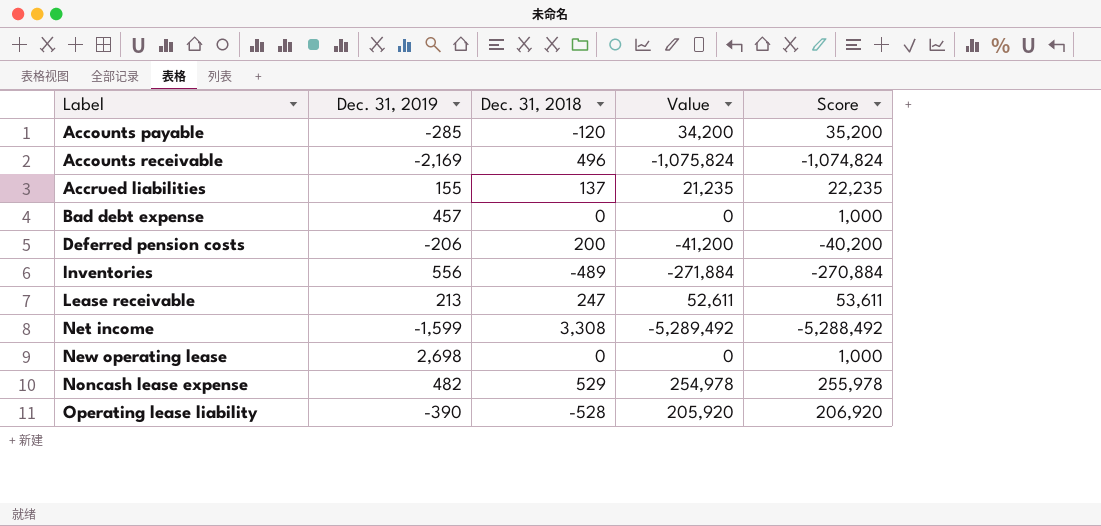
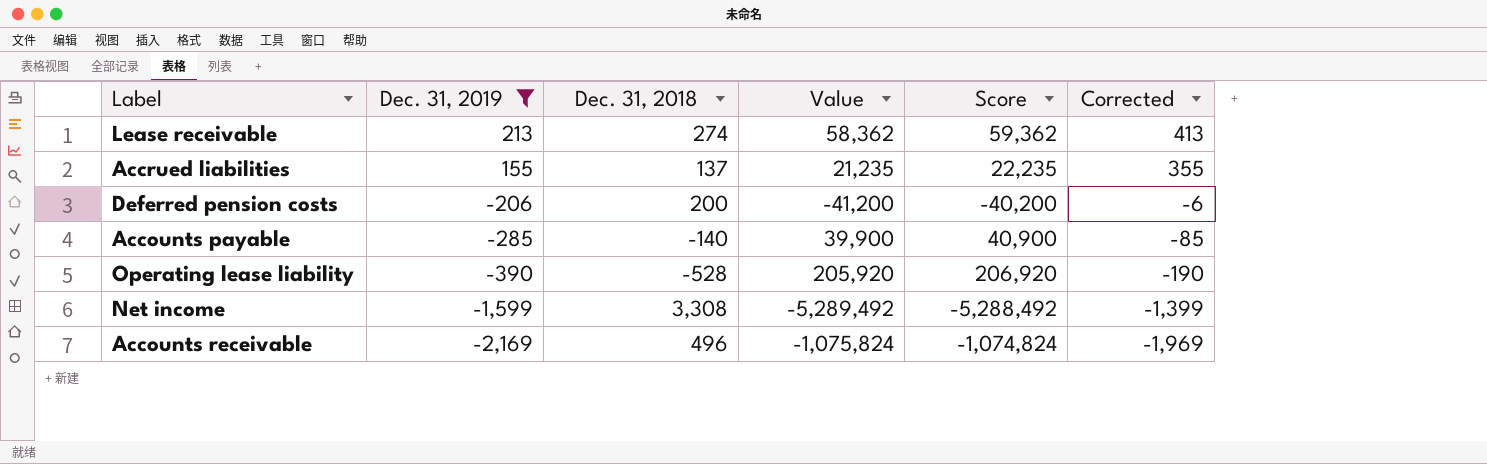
filter: none -> Dec. 31, 2019 <= 213
row order: Label ascending -> Dec. 31, 2019 descending
column Corrected | formula: none -> [Dec. 31, 2019] + 200
Lease receivable | Dec. 31, 2018: 247 -> 274
Lease receivable | Value: 52,611 -> 58,362
Lease receivable | Score: 53,611 -> 59,362
Accounts payable | Dec. 31, 2018: -120 -> -140
Accounts payable | Value: 34,200 -> 39,900
Accounts payable | Score: 35,200 -> 40,900

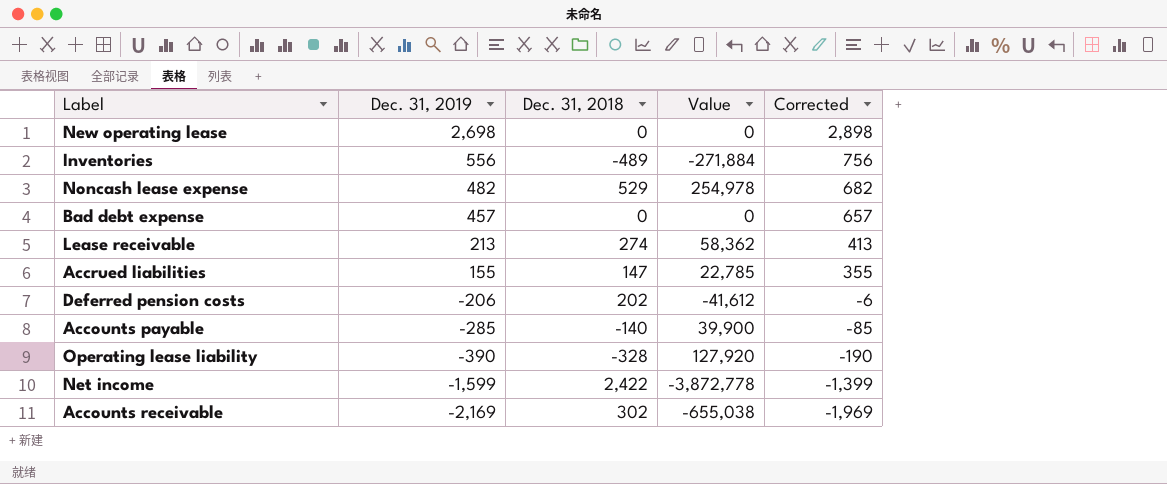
filter: Dec. 31, 2019 <= 213 -> none
column Score | formula: [Value] + 1000 -> none
Accrued liabilities | Dec. 31, 2018: 137 -> 147
Accrued liabilities | Value: 21,235 -> 22,785
Deferred pension costs | Dec. 31, 2018: 200 -> 202
Deferred pension costs | Value: -41,200 -> -41,612
Operating lease liability | Dec. 31, 2018: -528 -> -328
Operating lease liability | Value: 205,920 -> 127,920
Net income | Dec. 31, 2018: 3,308 -> 2,422
Net income | Value: -5,289,492 -> -3,872,778
Accounts receivable | Dec. 31, 2018: 496 -> 302
Accounts receivable | Value: -1,075,824 -> -655,038

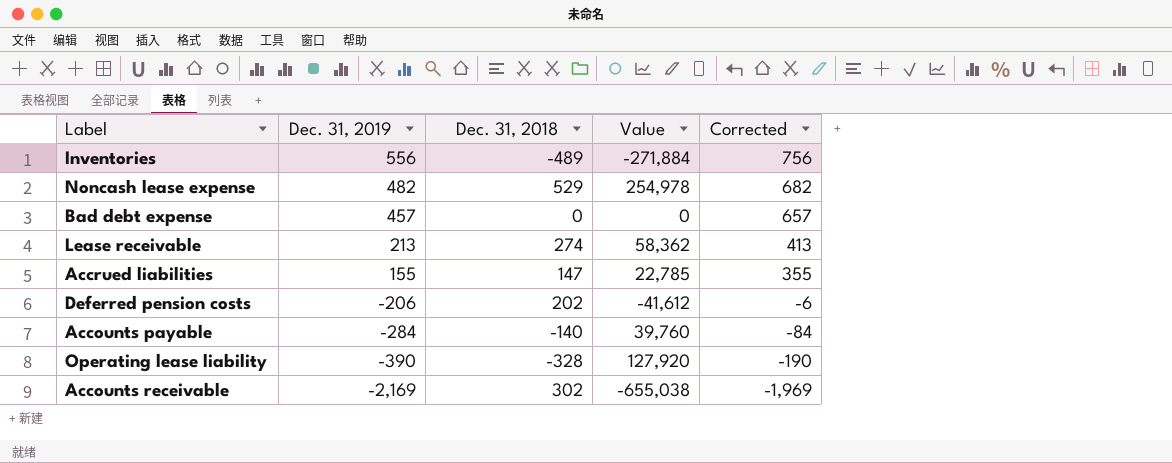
row New operating lease: 2,698 | 0 | 0 | 2,898 -> none
row Net income: -1,599 | 2,422 | -3,872,778 | -1,399 -> none
Accounts payable | Dec. 31, 2019: -285 -> -284
Accounts payable | Value: 39,900 -> 39,760
Accounts payable | Corrected: -85 -> -84

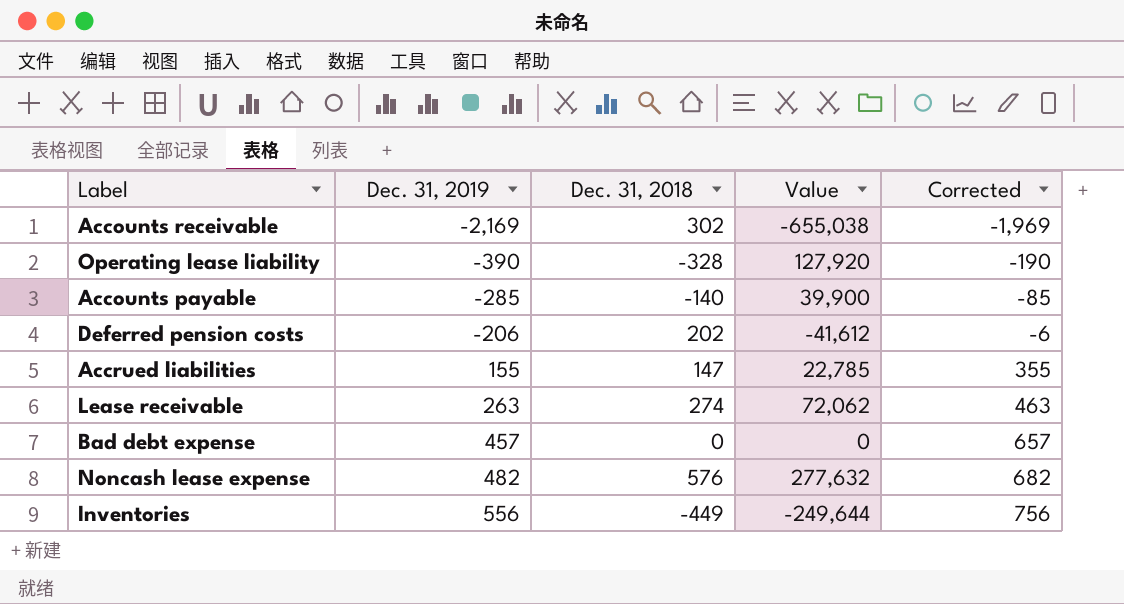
row order: Dec. 31, 2019 descending -> Dec. 31, 2019 ascending
Accounts payable | Dec. 31, 2019: -284 -> -285
Accounts payable | Value: 39,760 -> 39,900
Accounts payable | Corrected: -84 -> -85
Lease receivable | Dec. 31, 2019: 213 -> 263
Lease receivable | Value: 58,362 -> 72,062
Lease receivable | Corrected: 413 -> 463
Noncash lease expense | Dec. 31, 2018: 529 -> 576
Noncash lease expense | Value: 254,978 -> 277,632
Inventories | Dec. 31, 2018: -489 -> -449
Inventories | Value: -271,884 -> -249,644

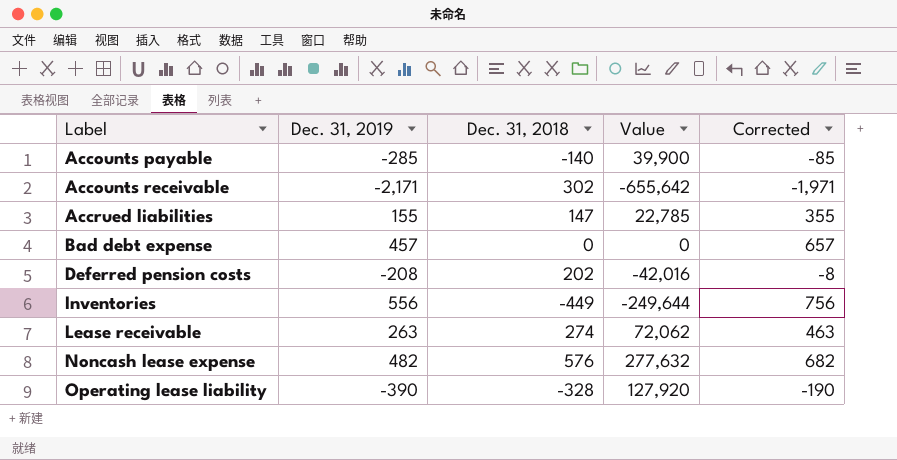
row order: Dec. 31, 2019 ascending -> Label ascending
Accounts receivable | Dec. 31, 2019: -2,169 -> -2,171
Accounts receivable | Value: -655,038 -> -655,642
Accounts receivable | Corrected: -1,969 -> -1,971
Deferred pension costs | Dec. 31, 2019: -206 -> -208
Deferred pension costs | Value: -41,612 -> -42,016
Deferred pension costs | Corrected: -6 -> -8

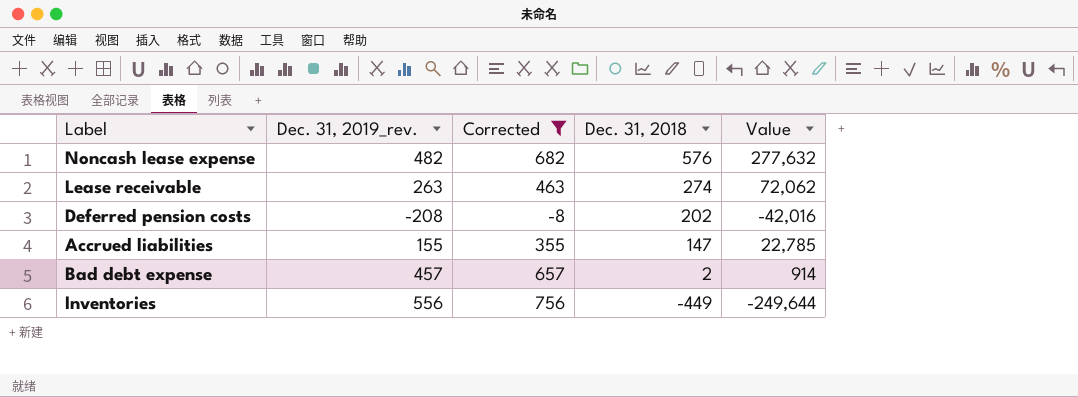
filter: none -> Corrected >= -8
row order: Label ascending -> Dec. 31, 2018 descending
column name: Dec. 31, 2019 -> Dec. 31, 2019_rev.
column Corrected | position: 5 -> 3
Bad debt expense | Dec. 31, 2018: 0 -> 2
Bad debt expense | Value: 0 -> 914

